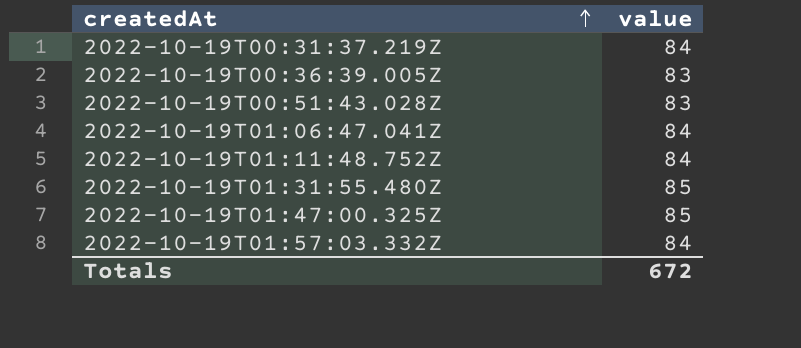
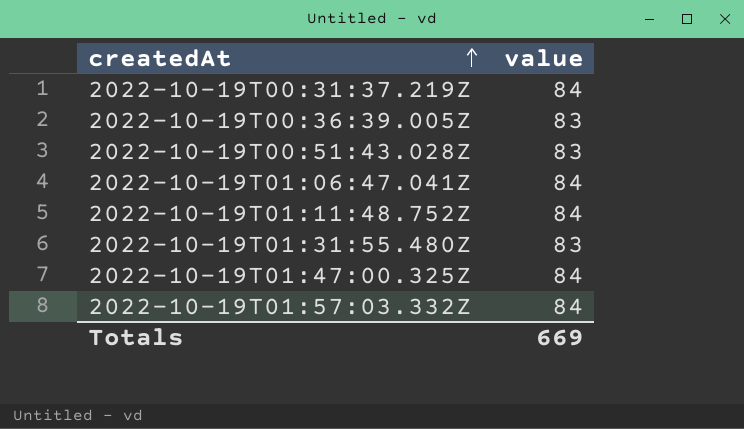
2022-10-19T01:31:55.480Z | value: 85 -> 83
2022-10-19T01:47:00.325Z | value: 85 -> 84
Totals | value: 672 -> 669

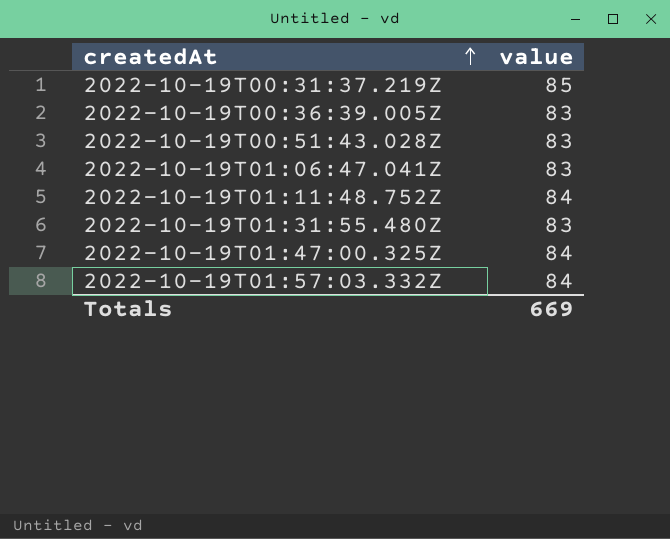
2022-10-19T00:31:37.219Z | value: 84 -> 85
2022-10-19T01:06:47.041Z | value: 84 -> 83

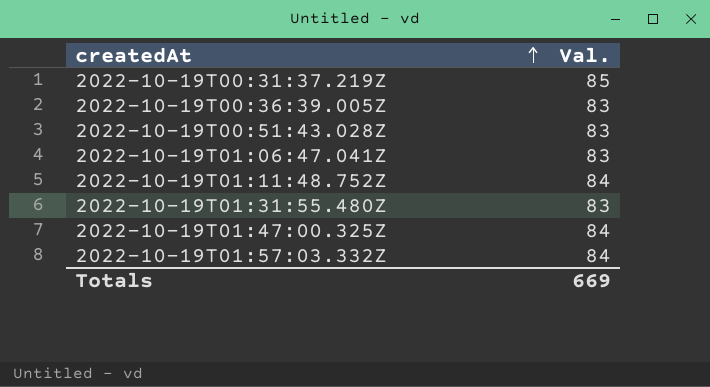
column name: value -> Val.

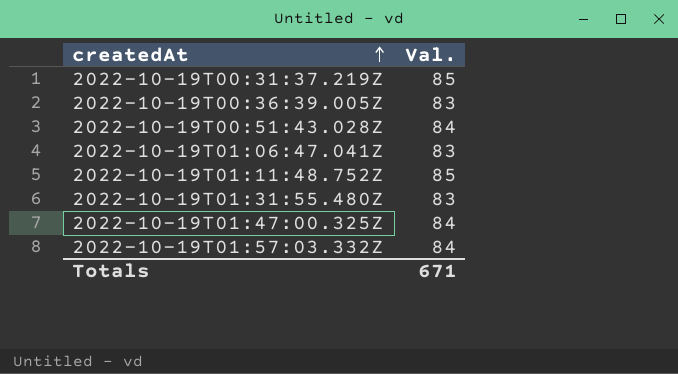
2022-10-19T00:51:43.028Z | Val.: 83 -> 84
2022-10-19T01:11:48.752Z | Val.: 84 -> 85
Totals | Val.: 669 -> 671

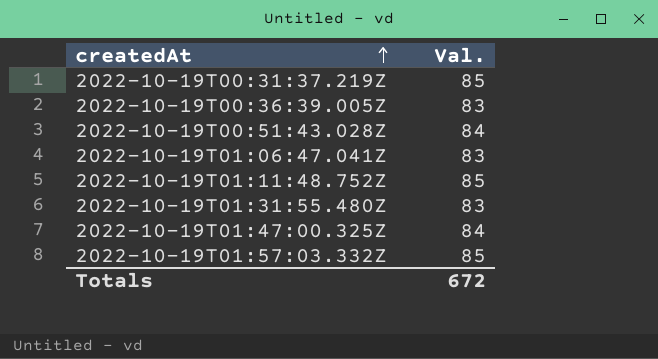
2022-10-19T01:57:03.332Z | Val.: 84 -> 85
Totals | Val.: 671 -> 672

